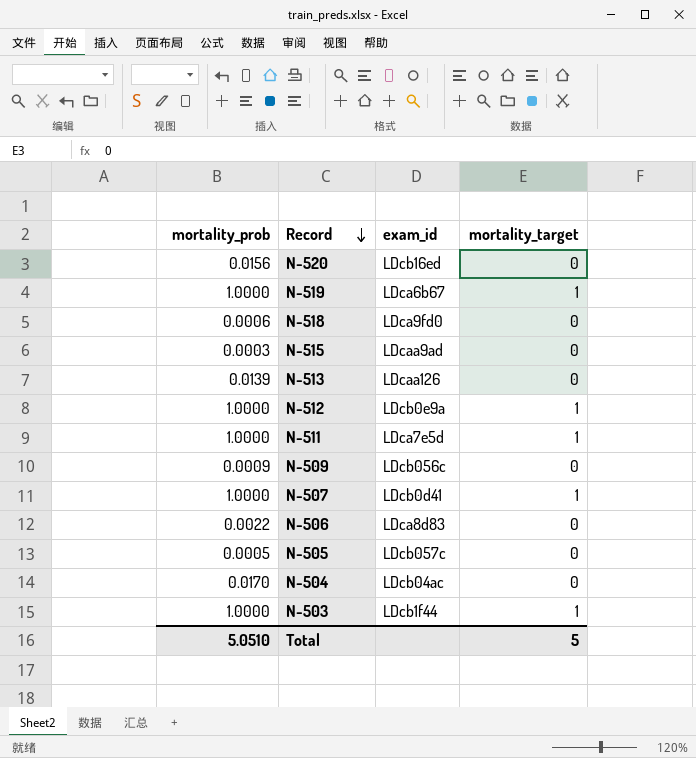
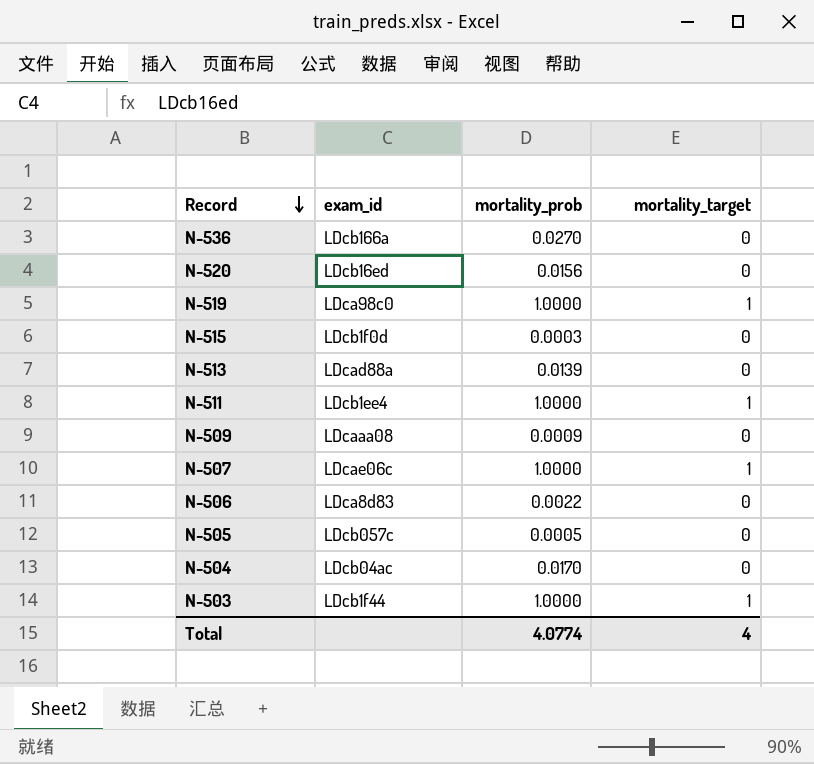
column mortality_prob | position: 1 -> 3
row N-518: 0.0006 | LDca9fd0 | 0 -> none
row N-512: 1.0000 | LDcb0e9a | 1 -> none
row N-536: none -> LDcb166a | 0.0270 | 0
N-519 | exam_id: LDca6b67 -> LDca98c0
N-515 | exam_id: LDcaa9ad -> LDcb1f0d
N-513 | exam_id: LDcaa126 -> LDcad88a
N-511 | exam_id: LDca7e5d -> LDcb1ee4
N-509 | exam_id: LDcb056c -> LDcaaa08
N-507 | exam_id: LDcb0d41 -> LDcae06c
Total | mortality_prob: 5.0510 -> 4.0774
Total | mortality_target: 5 -> 4

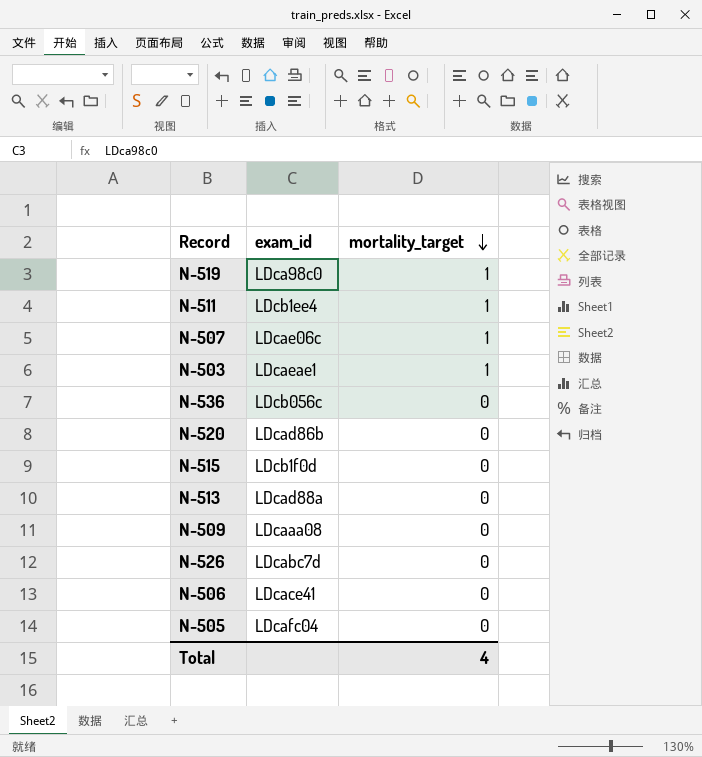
row order: Record descending -> mortality_target descending
column mortality_prob | position: 3 -> none
row N-504: LDcb04ac | 0.0170 | 0 -> none
N-503 | exam_id: LDcb1f44 -> LDcaeae1
N-536 | exam_id: LDcb166a -> LDcb056c
N-520 | exam_id: LDcb16ed -> LDcad86b
row N-526: none -> LDcabc7d | 0
N-506 | exam_id: LDca8d83 -> LDcace41
N-505 | exam_id: LDcb057c -> LDcafc04

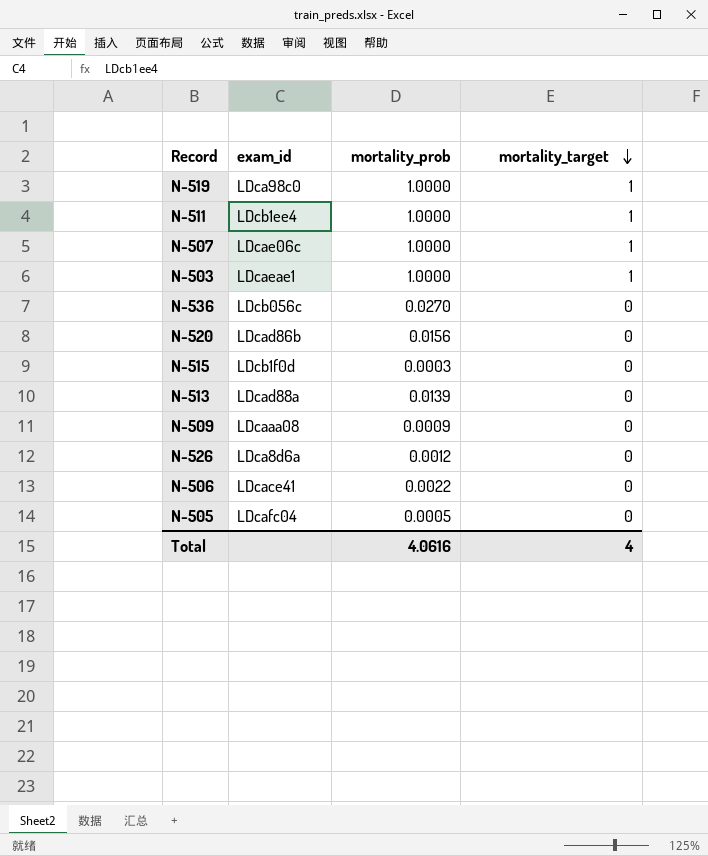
column mortality_prob | position: none -> 3
N-526 | exam_id: LDcabc7d -> LDca8d6a

